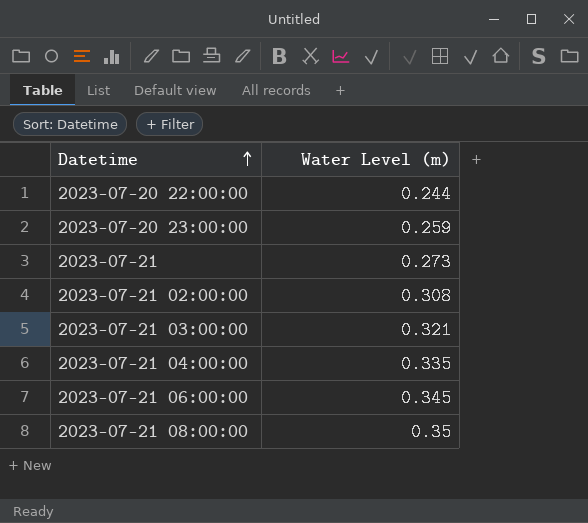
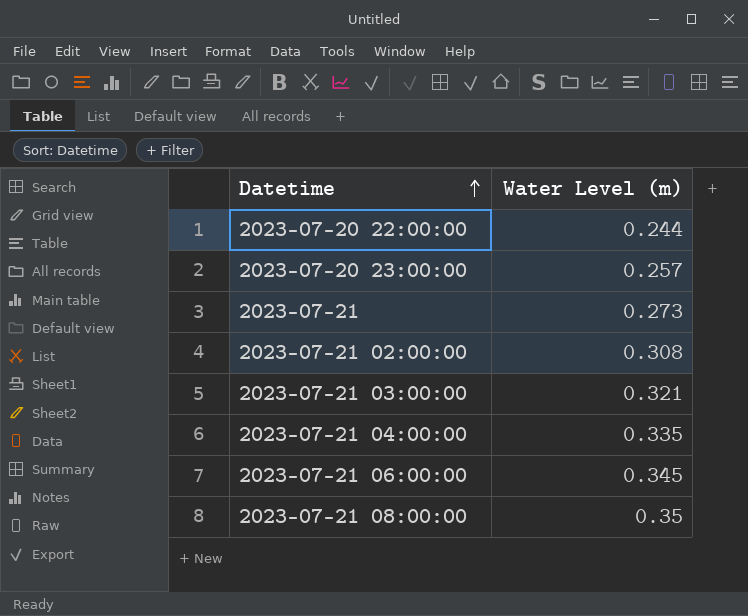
2023-07-20 23:00:00 | Water Level (m): 0.259 -> 0.257

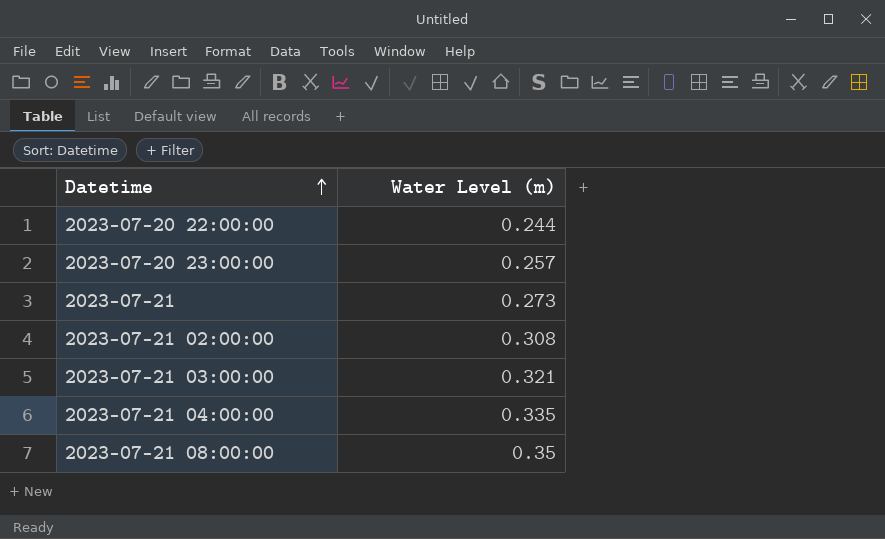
row 2023-07-21 06:00:00: 0.345 -> none

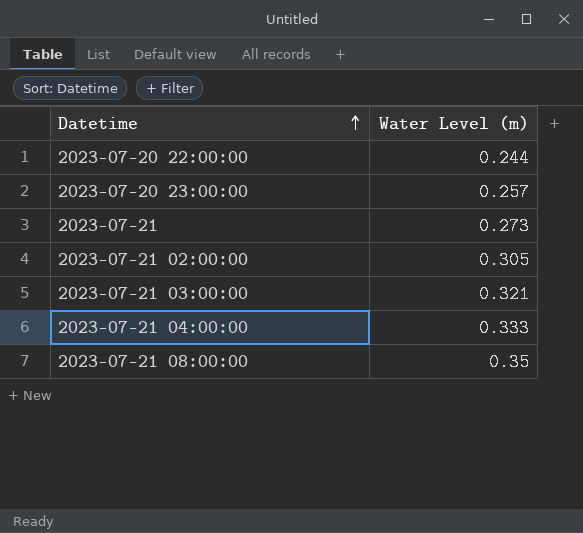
2023-07-21 02:00:00 | Water Level (m): 0.308 -> 0.305
2023-07-21 04:00:00 | Water Level (m): 0.335 -> 0.333

